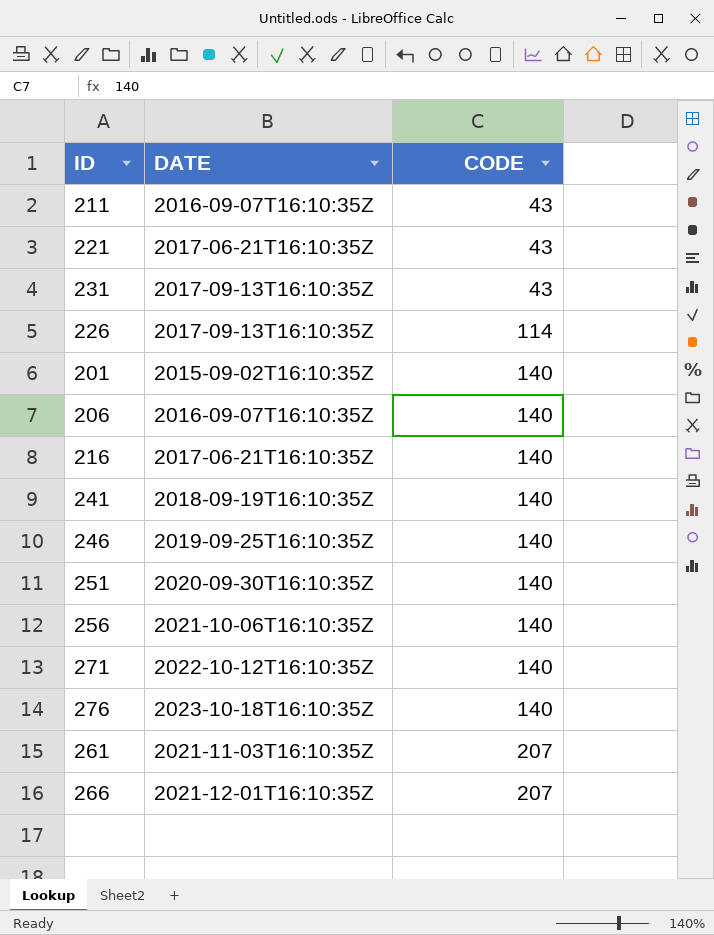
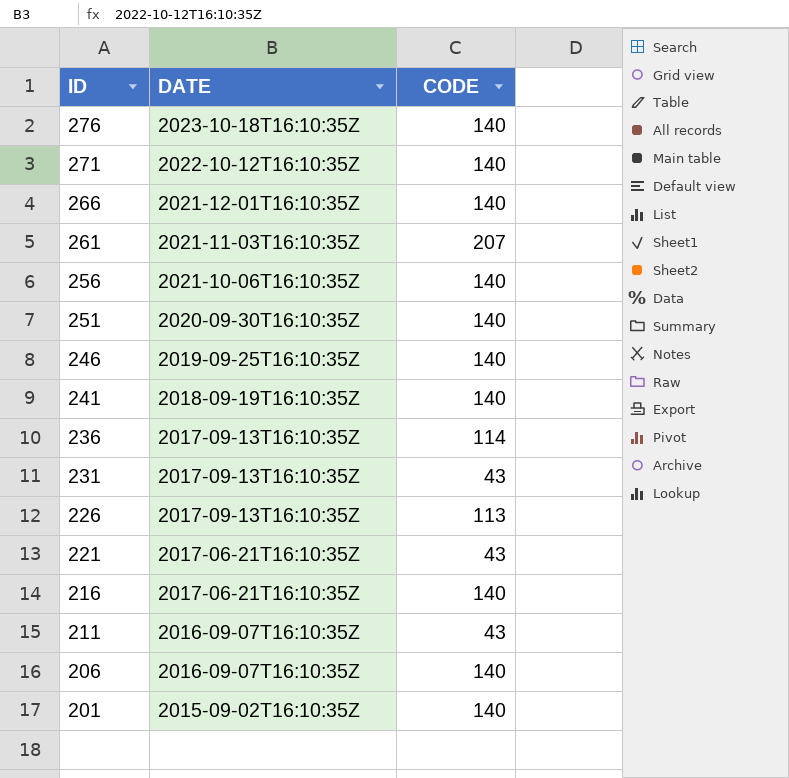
row order: CODE ascending -> ID descending
266 | CODE: 207 -> 140
row 236: none -> 2017-09-13T16:10:35Z | 114
226 | CODE: 114 -> 113

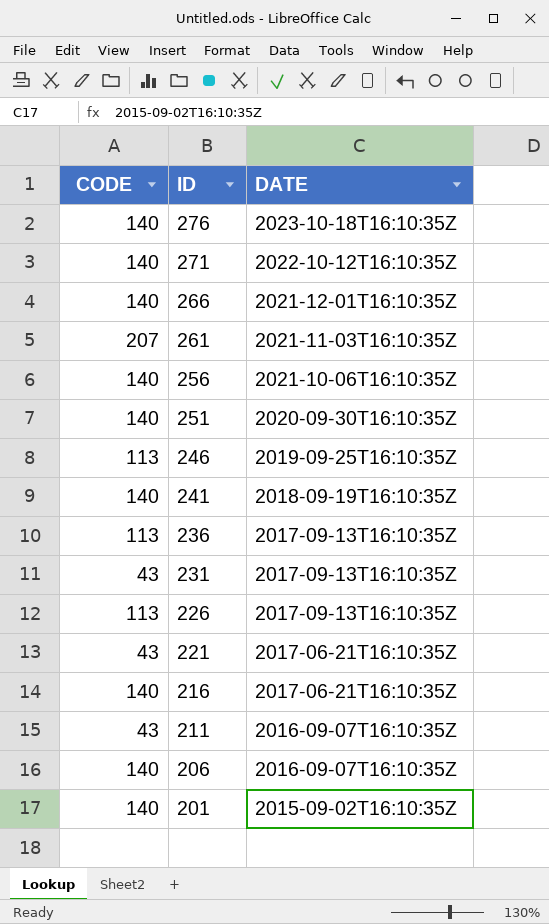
column CODE | position: 3 -> 1
246 | CODE: 140 -> 113
236 | CODE: 114 -> 113

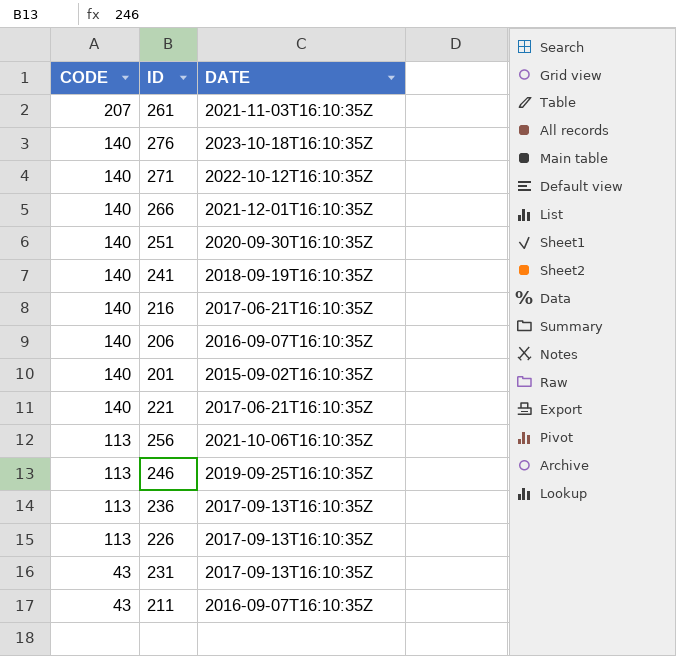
row order: ID descending -> CODE descending
221 | CODE: 43 -> 140
256 | CODE: 140 -> 113

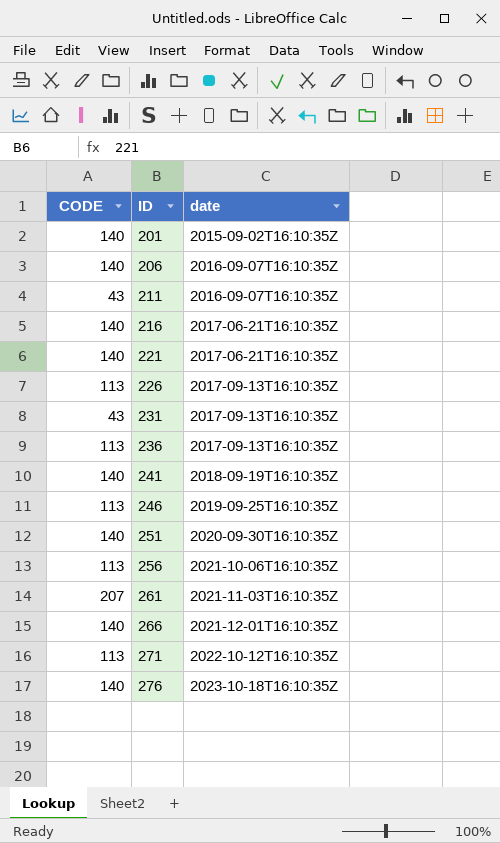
row order: CODE descending -> ID ascending
column name: DATE -> date
271 | CODE: 140 -> 113

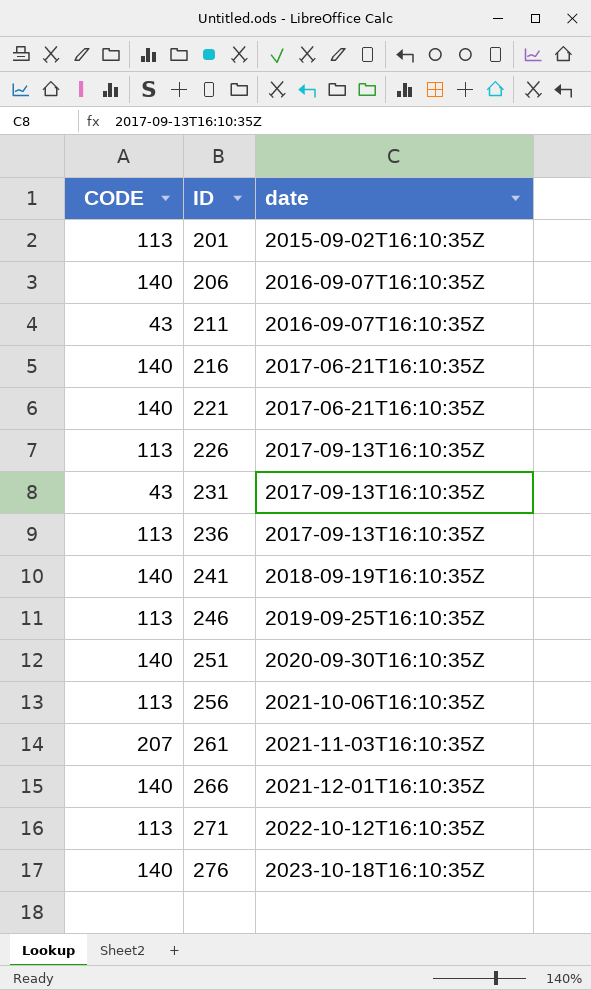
201 | CODE: 140 -> 113

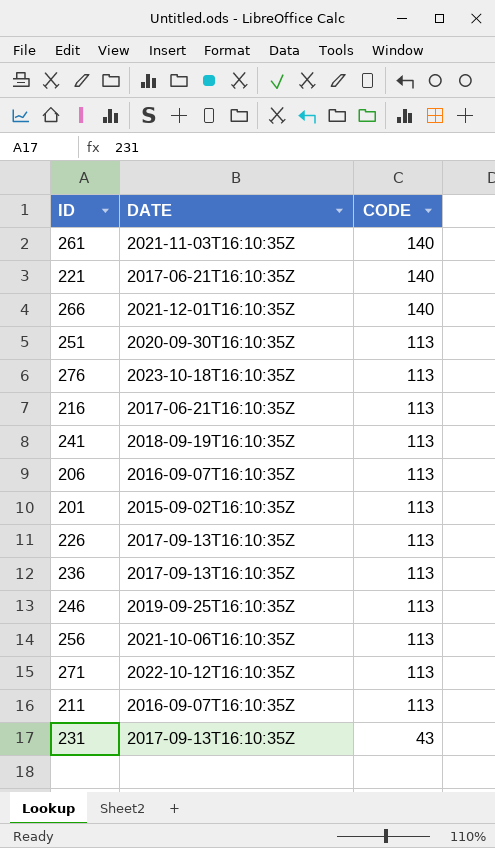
row order: ID ascending -> CODE descending
column name: date -> DATE
column CODE | position: 1 -> 3
261 | CODE: 207 -> 140
251 | CODE: 140 -> 113
276 | CODE: 140 -> 113
216 | CODE: 140 -> 113
241 | CODE: 140 -> 113
206 | CODE: 140 -> 113
211 | CODE: 43 -> 113

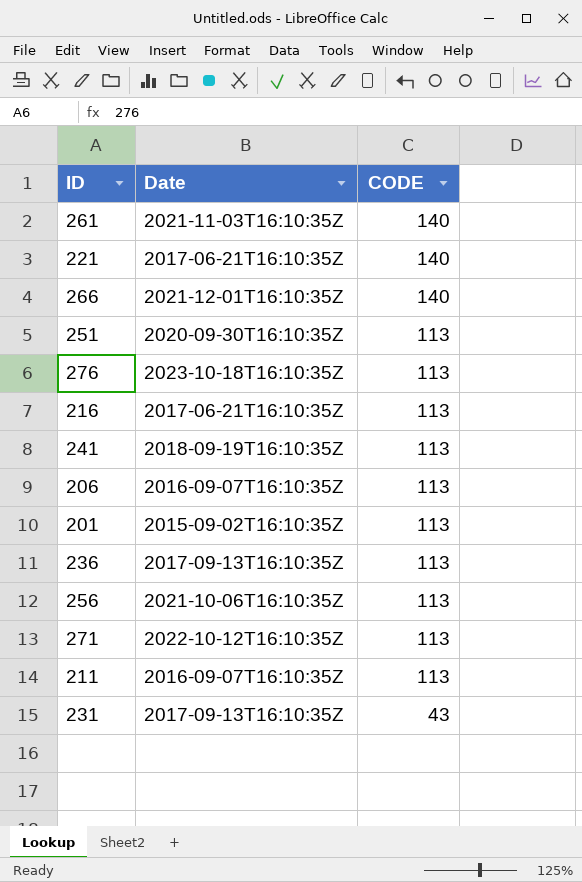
column name: DATE -> Date
row 226: 2017-09-13T16:10:35Z | 113 -> none
row 246: 2019-09-25T16:10:35Z | 113 -> none

